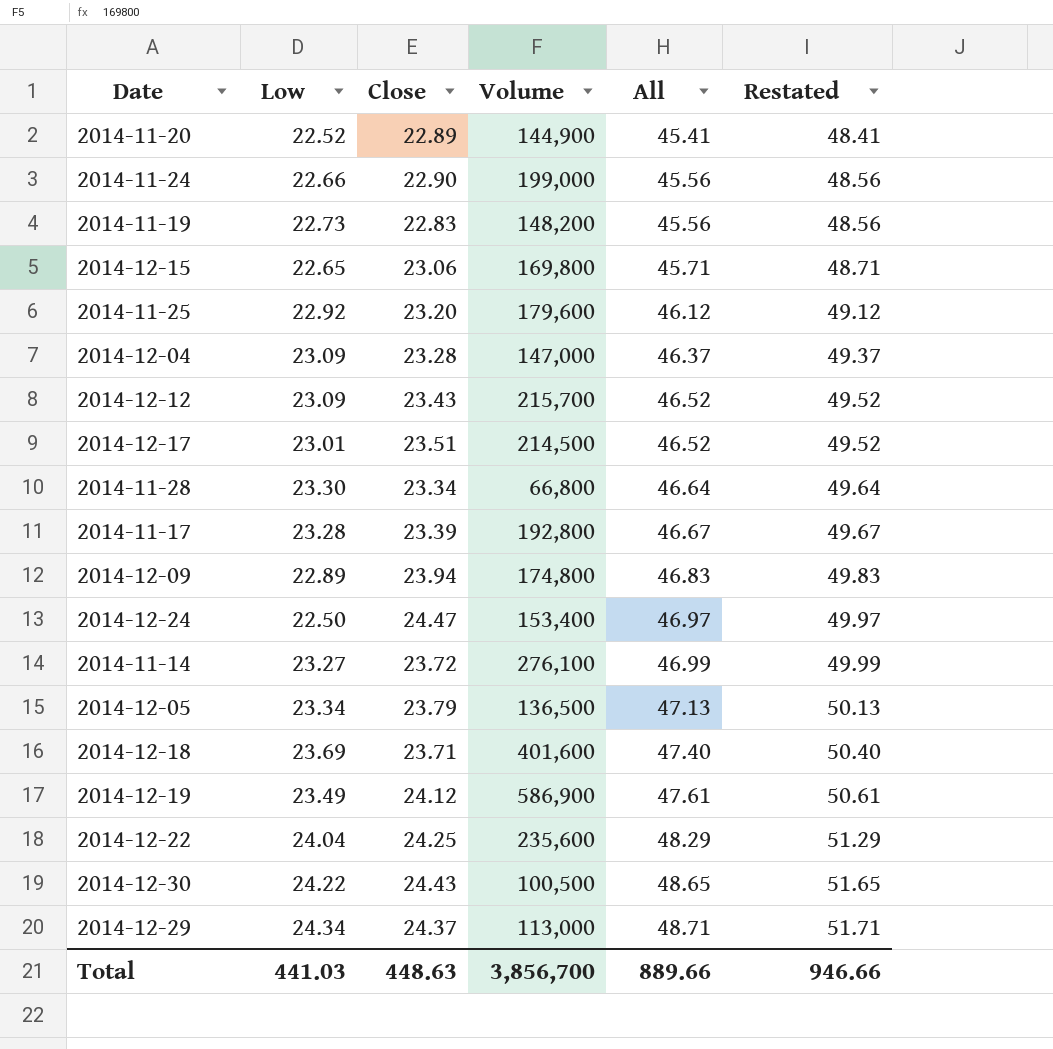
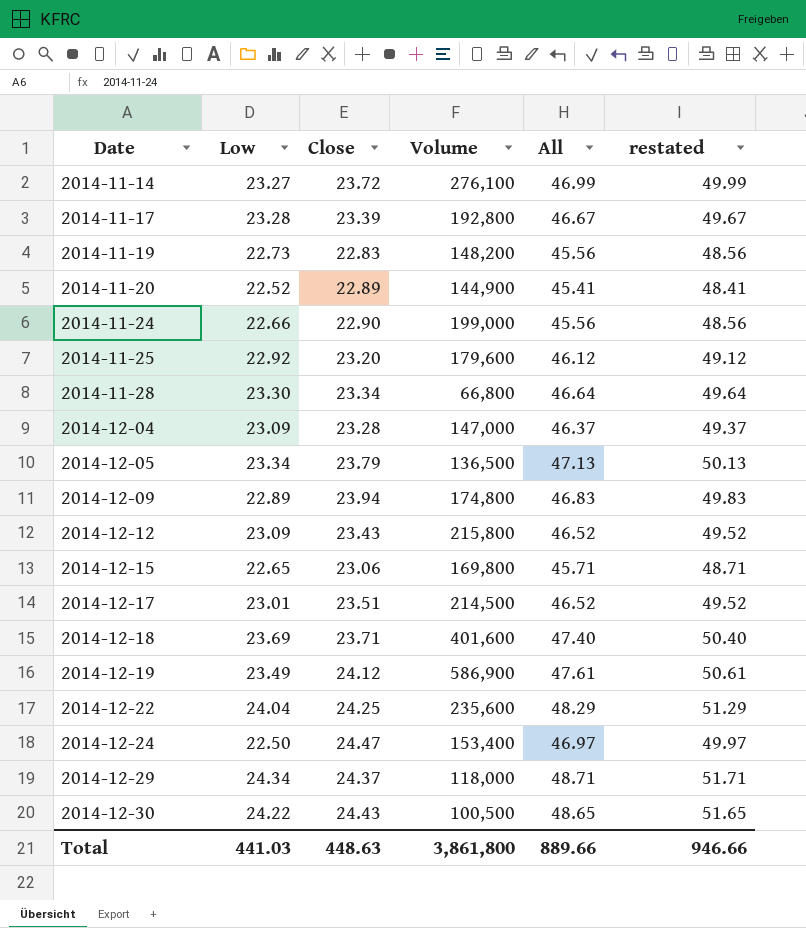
row order: All ascending -> Date ascending
column name: Restated -> restated
2014-12-12 | Volume: 215,700 -> 215,800
2014-12-29 | Volume: 113,000 -> 118,000
Total | Volume: 3,856,700 -> 3,861,800

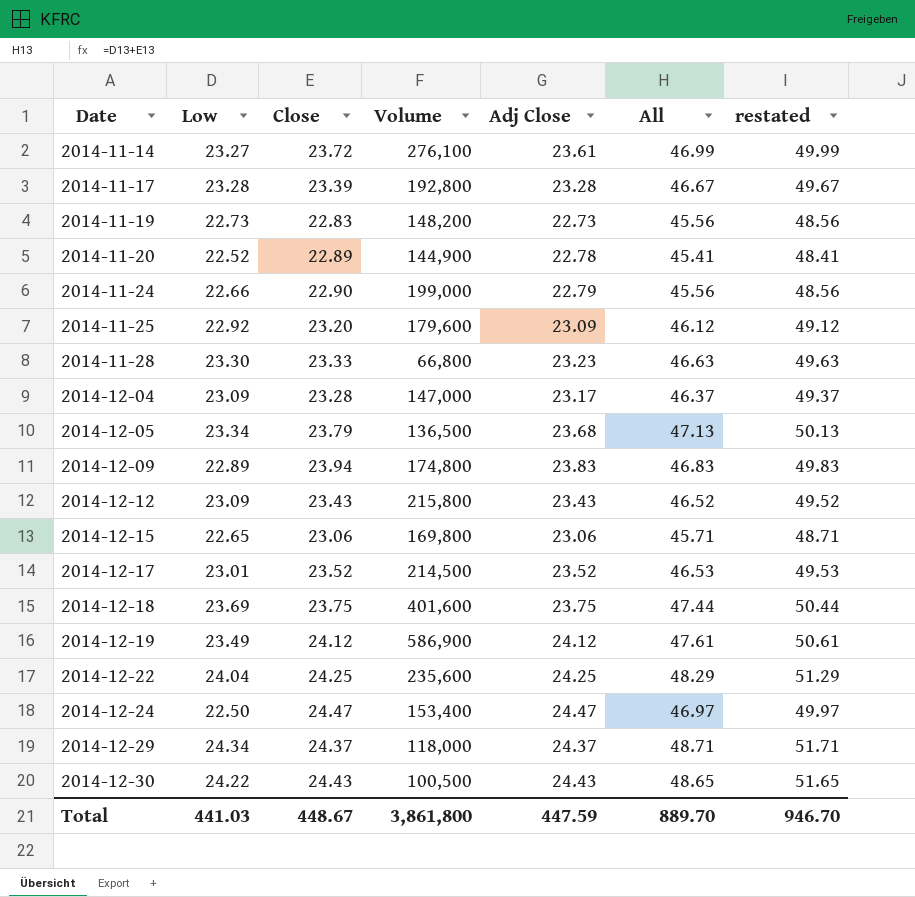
column Adj Close | position: none -> 5
2014-11-28 | Close: 23.34 -> 23.33
2014-11-28 | All: 46.64 -> 46.63
2014-11-28 | restated: 49.64 -> 49.63
2014-12-17 | Close: 23.51 -> 23.52
2014-12-17 | All: 46.52 -> 46.53
2014-12-17 | restated: 49.52 -> 49.53
2014-12-18 | Close: 23.71 -> 23.75
2014-12-18 | All: 47.40 -> 47.44
2014-12-18 | restated: 50.40 -> 50.44
Total | Close: 448.63 -> 448.67
Total | All: 889.66 -> 889.70
Total | restated: 946.66 -> 946.70

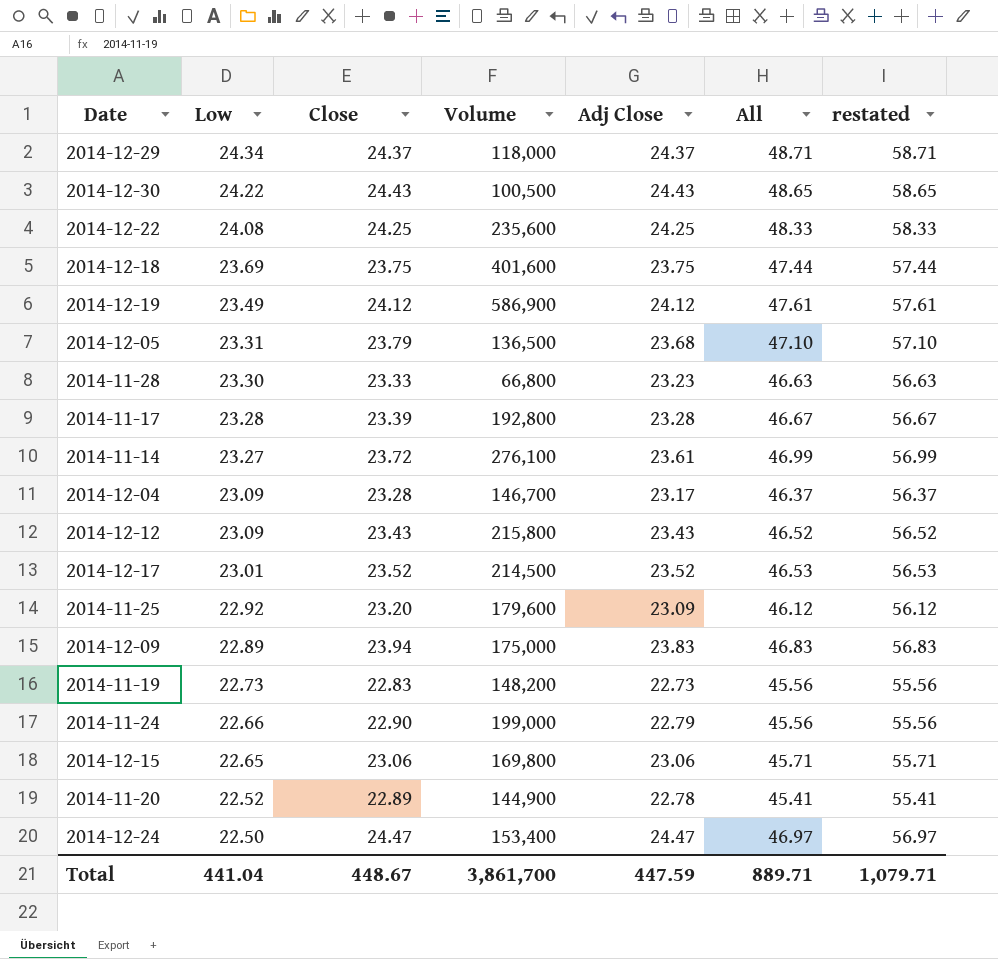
row order: Date ascending -> Low descending
column restated | formula: [All] + 3 -> [All] + 10
2014-12-22 | Low: 24.04 -> 24.08
2014-12-22 | All: 48.29 -> 48.33
2014-12-05 | Low: 23.34 -> 23.31
2014-12-05 | All: 47.13 -> 47.10
2014-12-04 | Volume: 147,000 -> 146,700
2014-12-09 | Volume: 174,800 -> 175,000
Total | Low: 441.03 -> 441.04
Total | Volume: 3,861,800 -> 3,861,700
Total | All: 889.70 -> 889.71
Total | restated: 946.70 -> 1,079.71

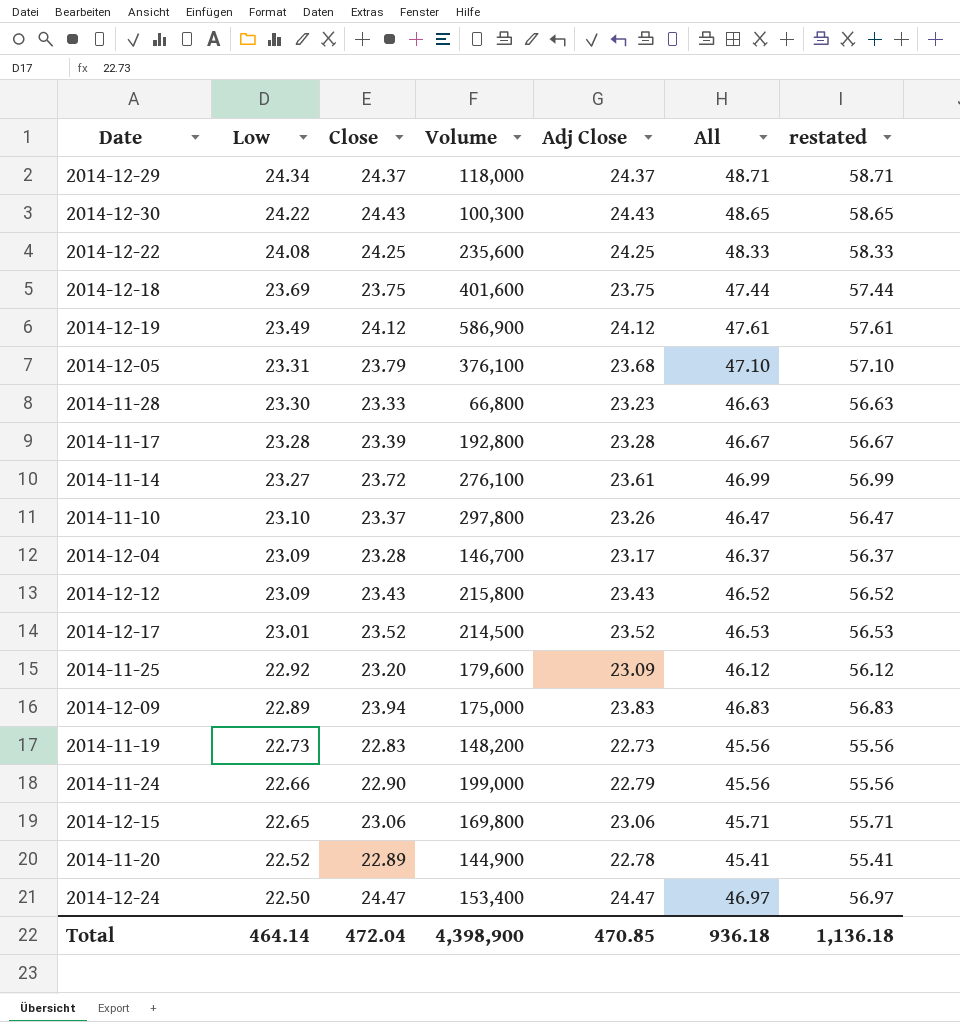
2014-12-30 | Volume: 100,500 -> 100,300
2014-12-05 | Volume: 136,500 -> 376,100
row 2014-11-10: none -> 23.10 | 23.37 | 297,800 | 23.26 | 46.47 | 56.47
Total | Low: 441.04 -> 464.14
Total | Close: 448.67 -> 472.04
Total | Volume: 3,861,700 -> 4,398,900
Total | Adj Close: 447.59 -> 470.85
Total | All: 889.71 -> 936.18
Total | restated: 1,079.71 -> 1,136.18

